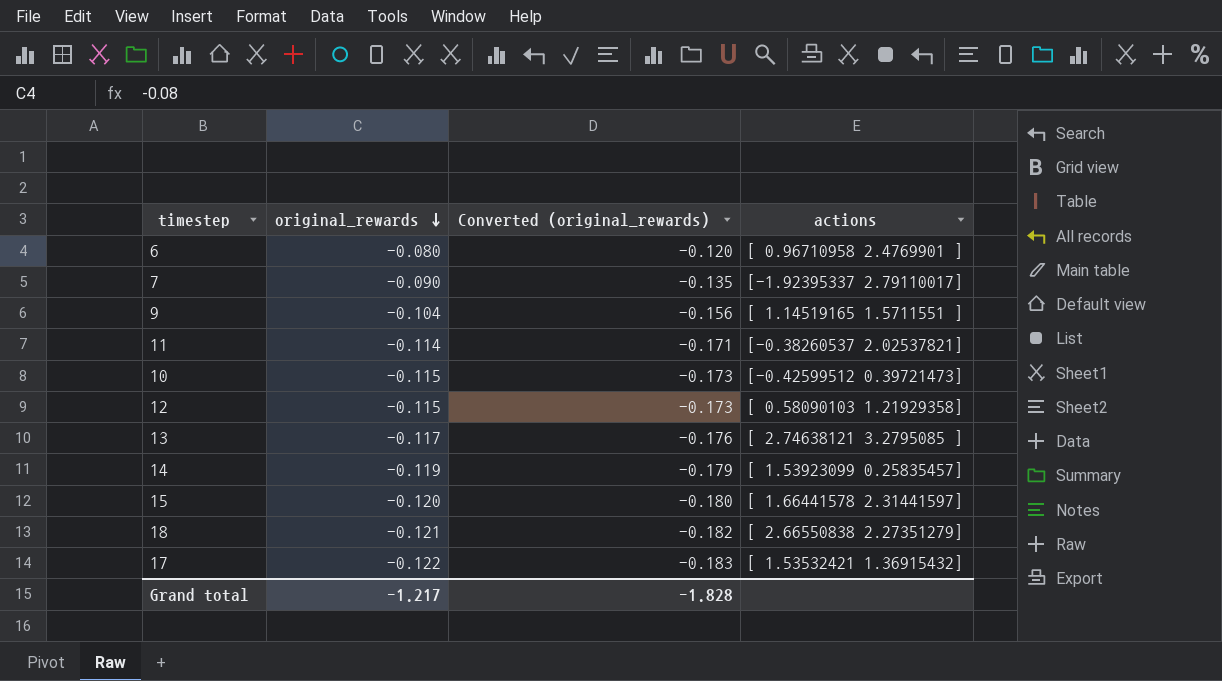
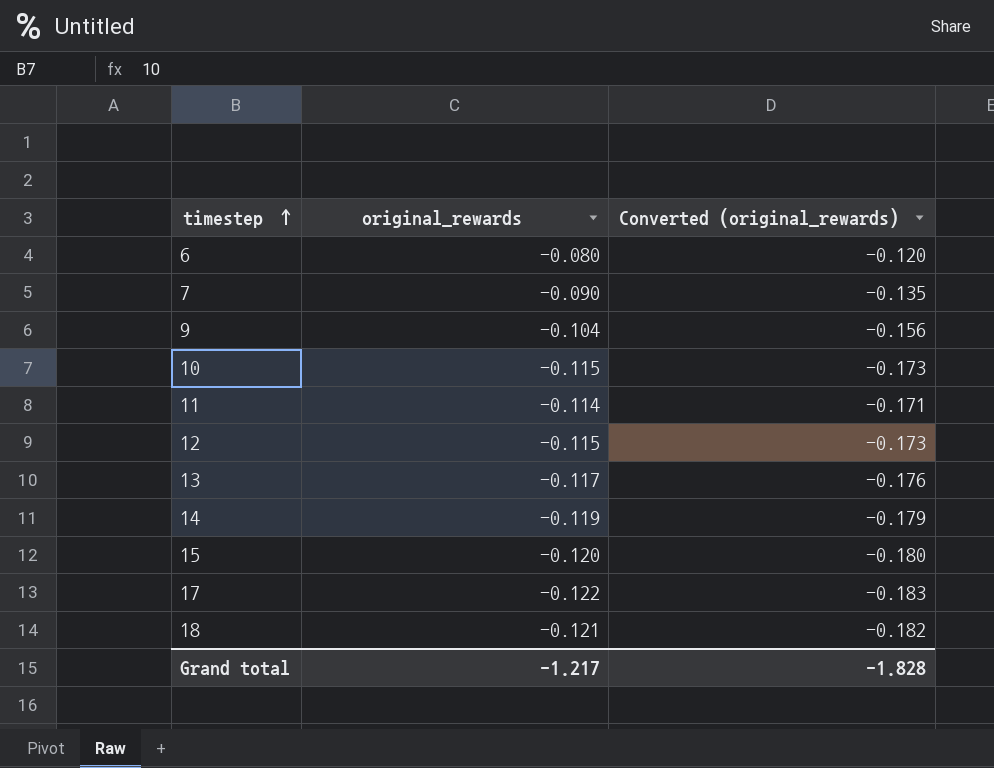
row order: original_rewards descending -> timestep ascending
column actions | position: 4 -> none

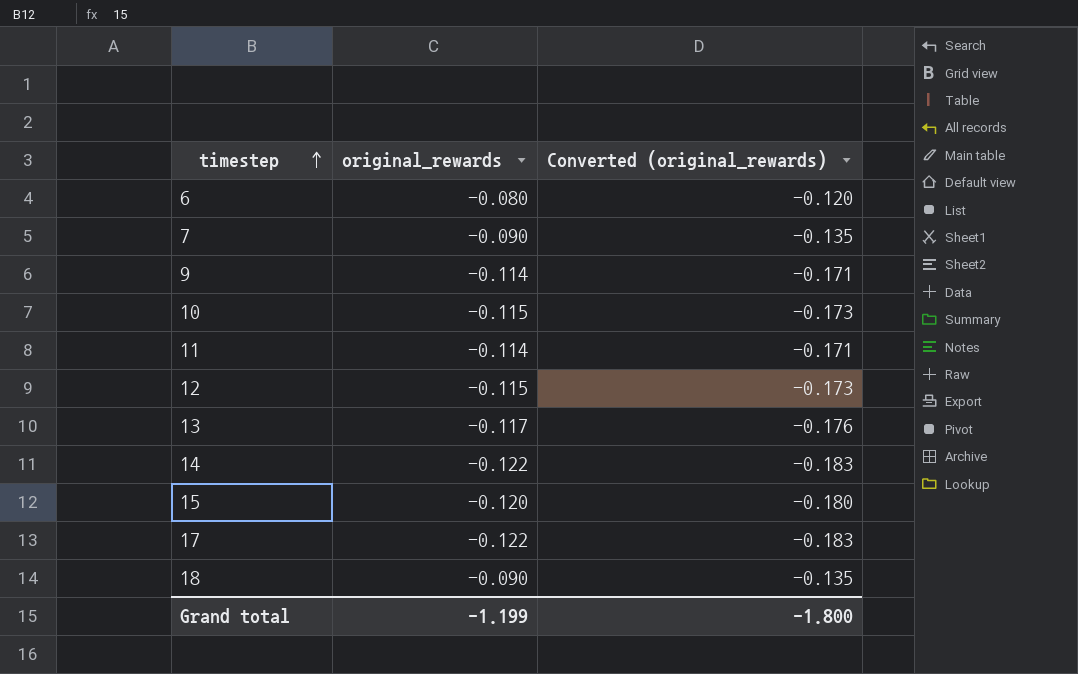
9 | original_rewards: -0.104 -> -0.114
9 | Converted (original_rewards): -0.156 -> -0.171
14 | original_rewards: -0.119 -> -0.122
14 | Converted (original_rewards): -0.179 -> -0.183
18 | original_rewards: -0.121 -> -0.090
18 | Converted (original_rewards): -0.182 -> -0.135
Grand total | original_rewards: -1.217 -> -1.199
Grand total | Converted (original_rewards): -1.828 -> -1.800

